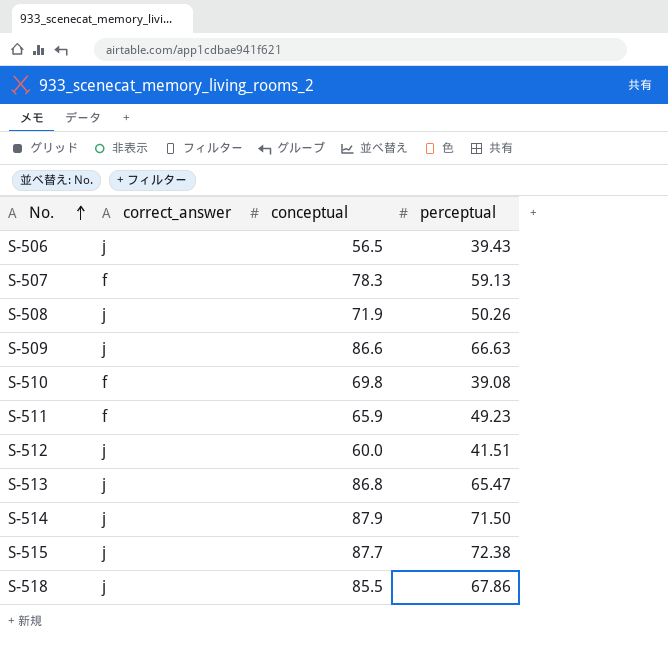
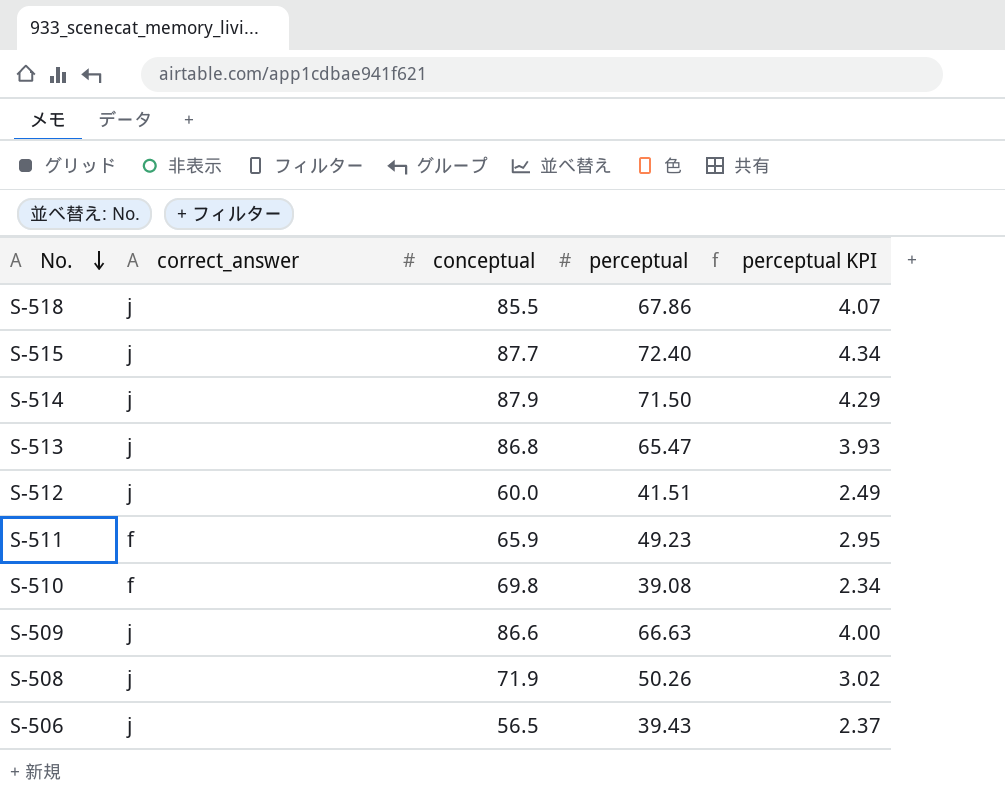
row order: No. ascending -> No. descending
column perceptual KPI | formula: none -> [perceptual] * 0.06
row S-507: f | 78.3 | 59.13 -> none
S-515 | perceptual: 72.38 -> 72.40

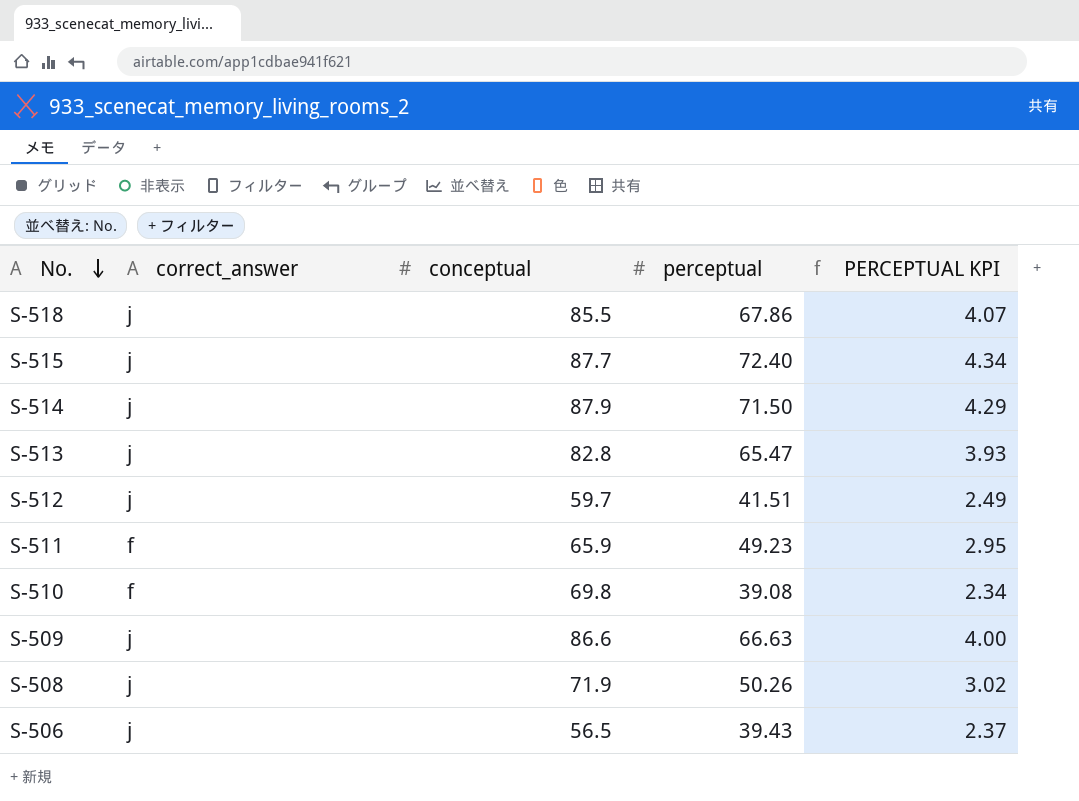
column name: perceptual KPI -> PERCEPTUAL KPI
S-513 | conceptual: 86.8 -> 82.8
S-512 | conceptual: 60.0 -> 59.7

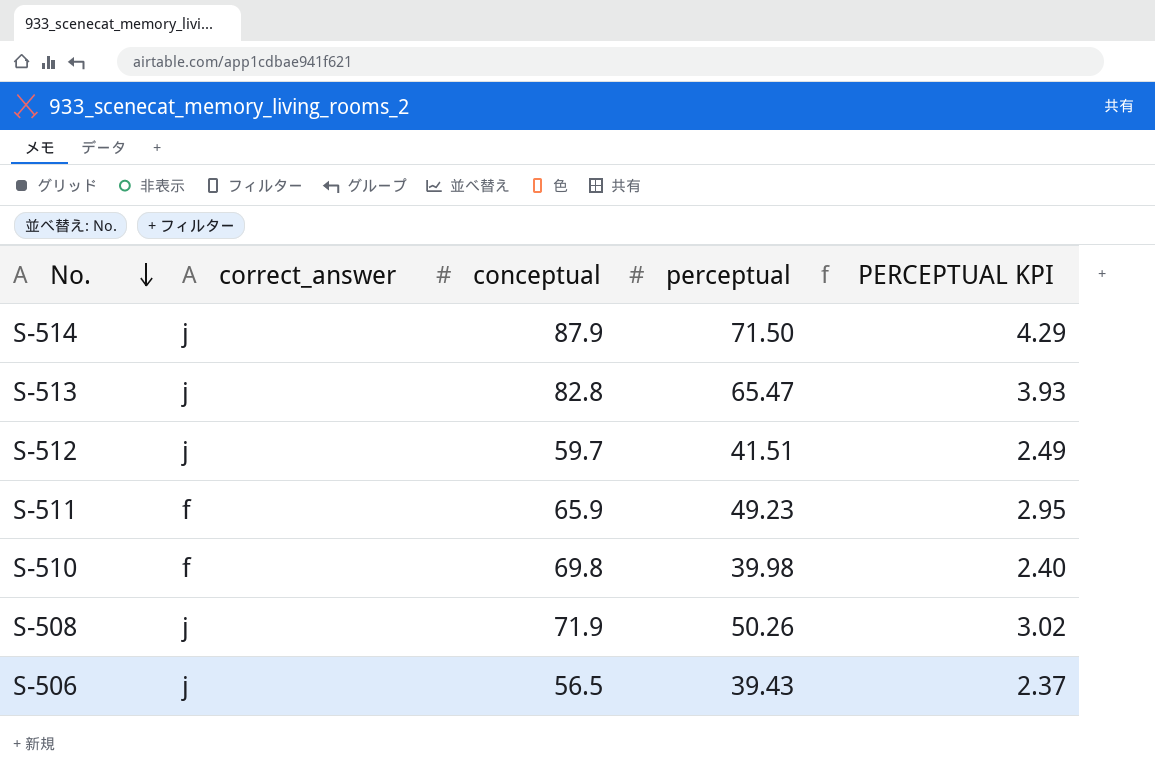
row S-518: j | 85.5 | 67.86 | 4.07 -> none
row S-515: j | 87.7 | 72.40 | 4.34 -> none
row S-509: j | 86.6 | 66.63 | 4.00 -> none
S-510 | perceptual: 39.08 -> 39.98
S-510 | PERCEPTUAL KPI: 2.34 -> 2.40

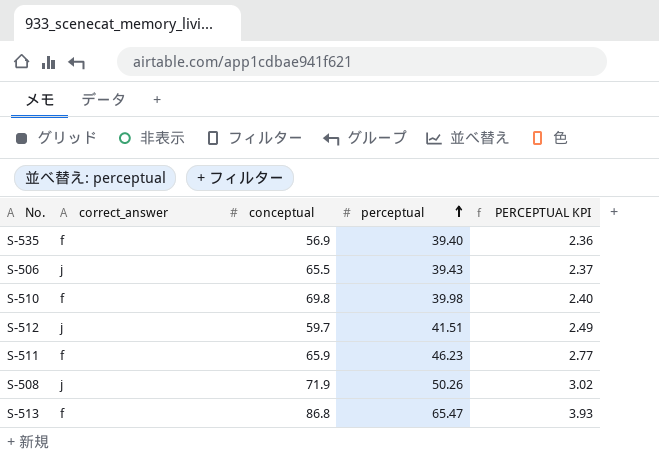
row order: No. descending -> perceptual ascending
row S-514: j | 87.9 | 71.50 | 4.29 -> none
row S-535: none -> f | 56.9 | 39.40 | 2.36
S-506 | conceptual: 56.5 -> 65.5
S-511 | perceptual: 49.23 -> 46.23
S-511 | PERCEPTUAL KPI: 2.95 -> 2.77
S-513 | correct_answer: j -> f
S-513 | conceptual: 82.8 -> 86.8

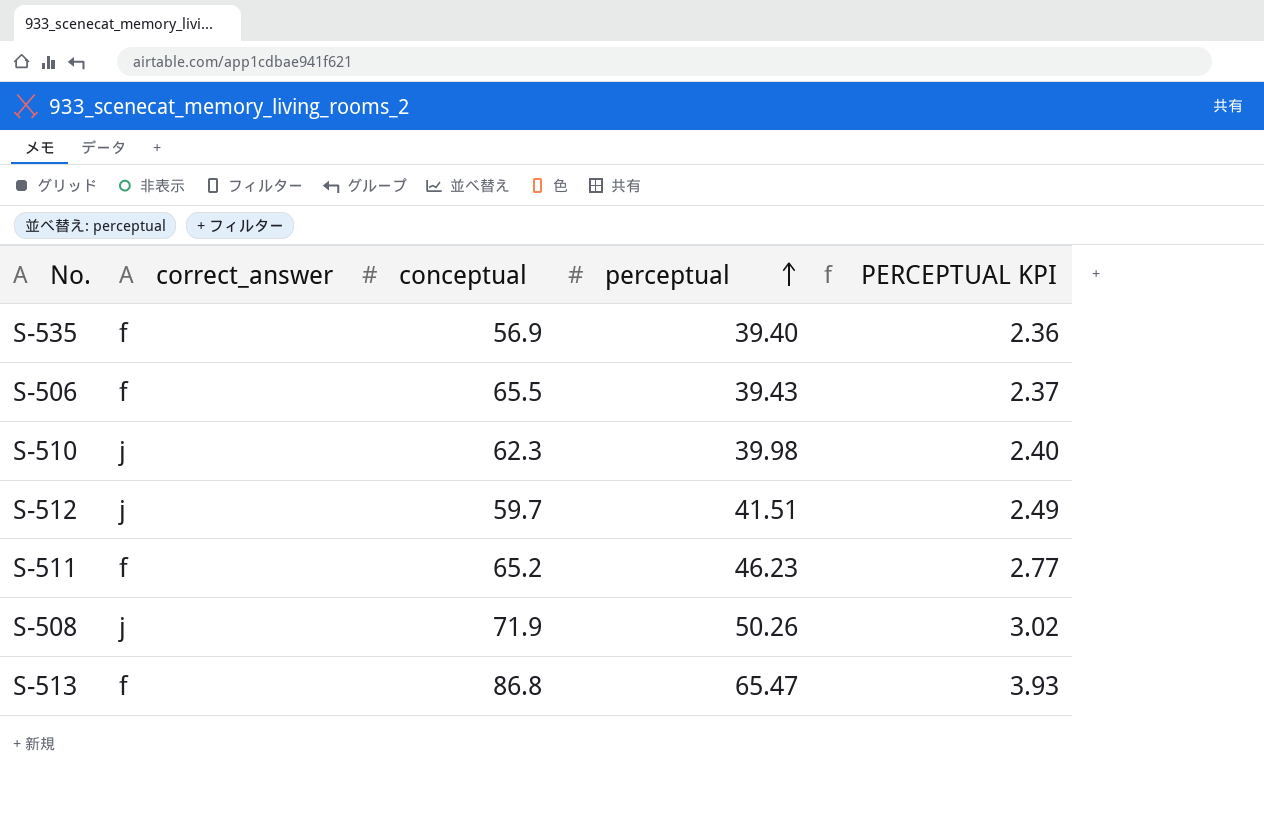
S-506 | correct_answer: j -> f
S-510 | correct_answer: f -> j
S-510 | conceptual: 69.8 -> 62.3
S-511 | conceptual: 65.9 -> 65.2

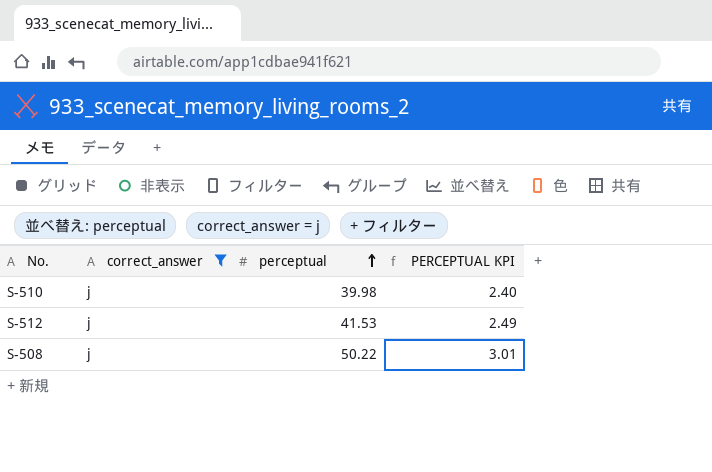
filter: none -> correct_answer = j
column conceptual | position: 3 -> none
S-512 | perceptual: 41.51 -> 41.53
S-508 | perceptual: 50.26 -> 50.22
S-508 | PERCEPTUAL KPI: 3.02 -> 3.01

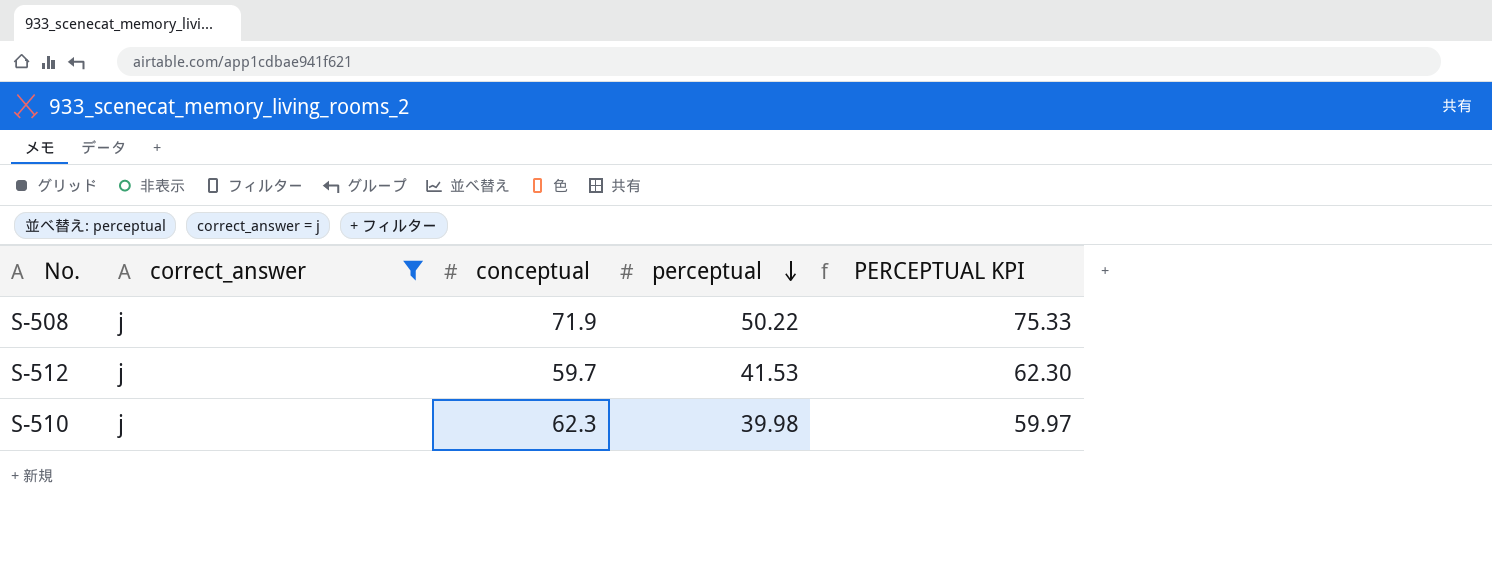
row order: perceptual ascending -> perceptual descending
column conceptual | position: none -> 3
column PERCEPTUAL KPI | formula: [perceptual] * 0.06 -> [perceptual] * 1.5

